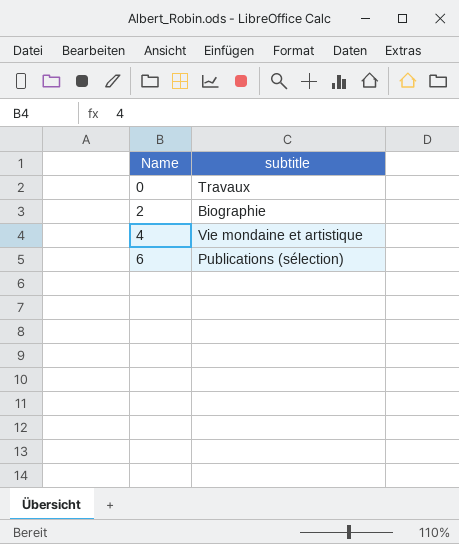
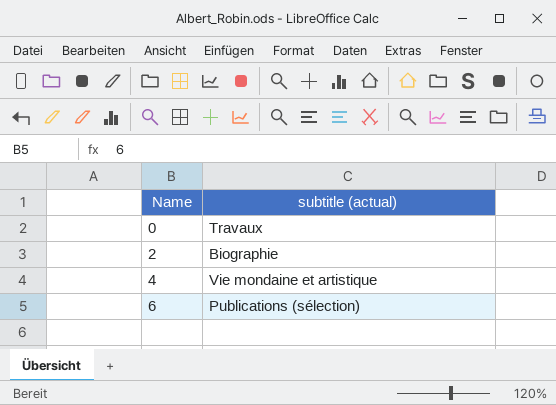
column name: subtitle -> subtitle (actual)

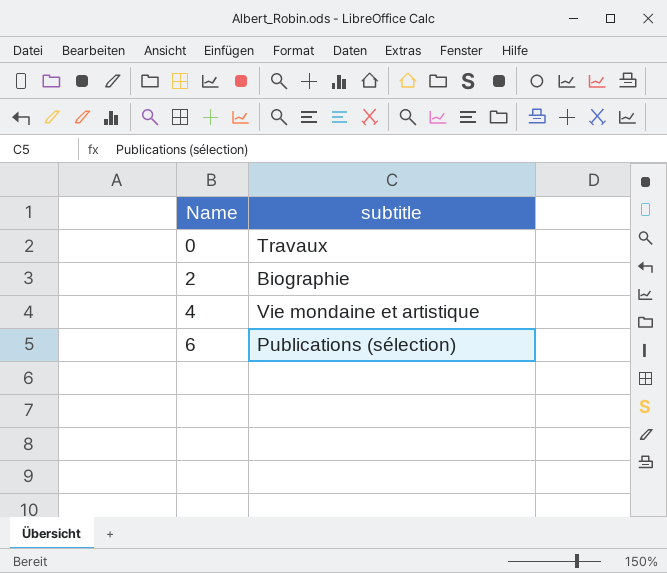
column name: subtitle (actual) -> subtitle

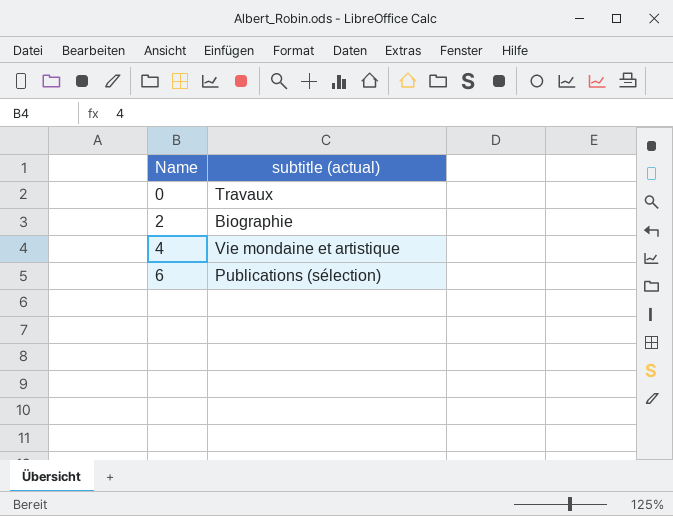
column name: subtitle -> subtitle (actual)

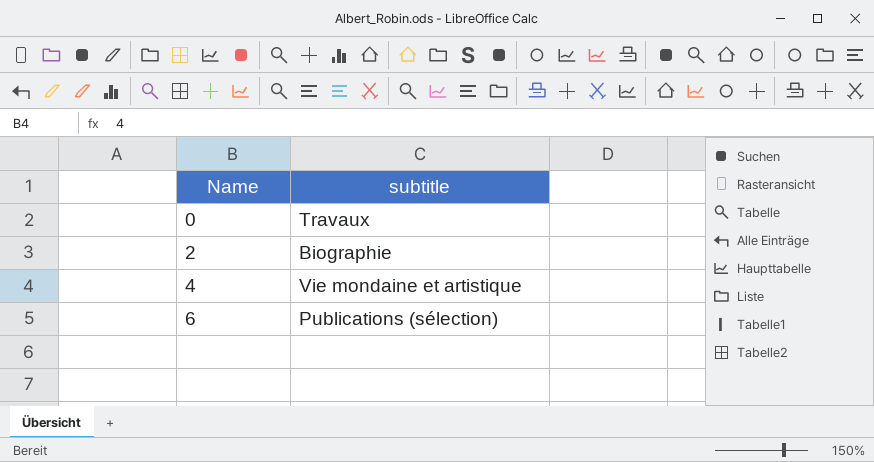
column name: subtitle (actual) -> subtitle

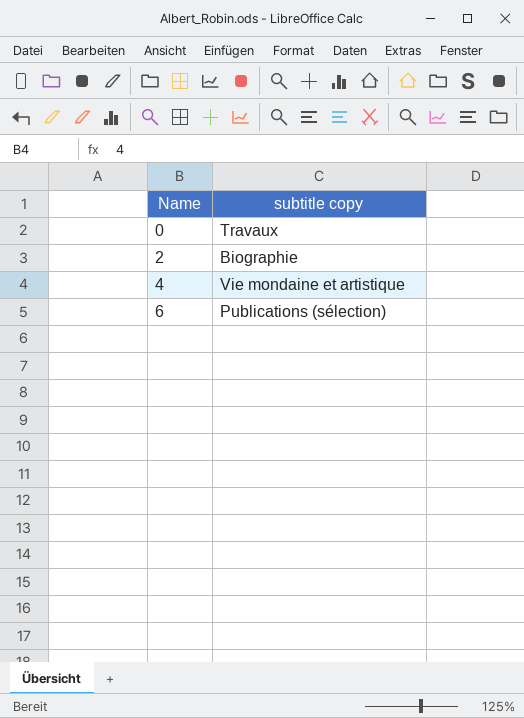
column name: subtitle -> subtitle copy

